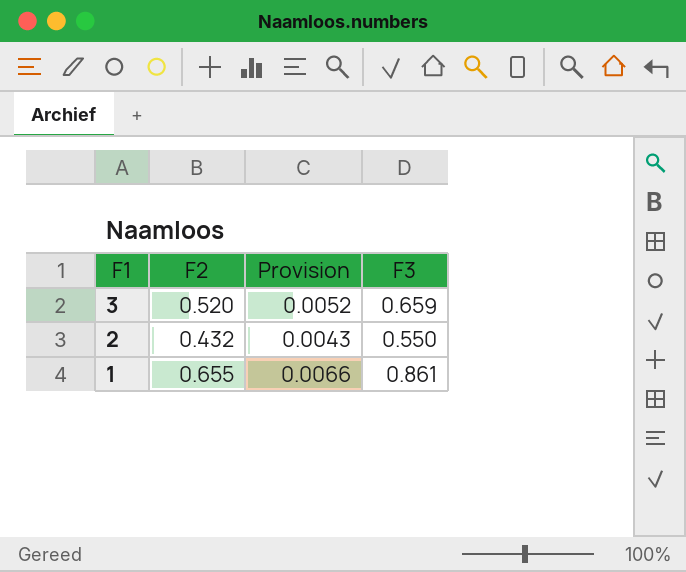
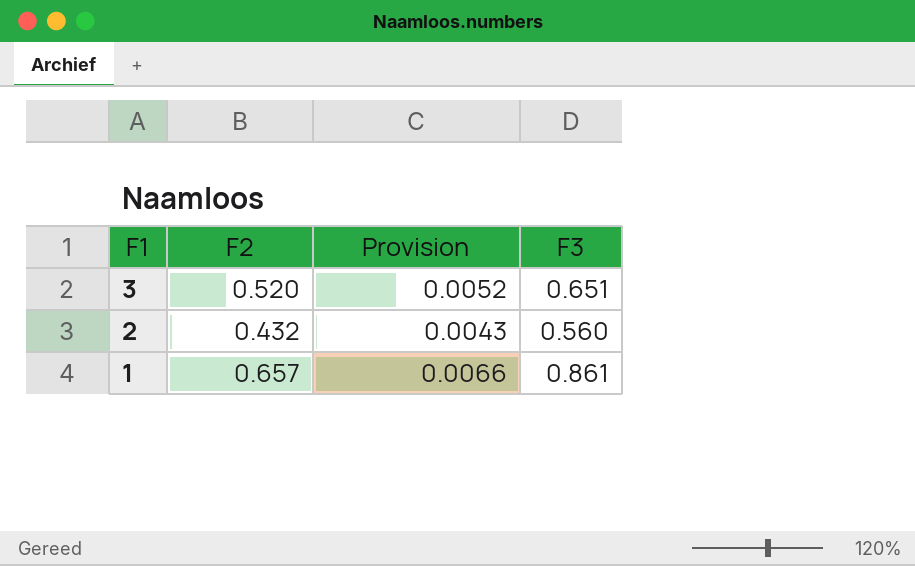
3 | F3: 0.659 -> 0.651
2 | F3: 0.550 -> 0.560
1 | F2: 0.655 -> 0.657

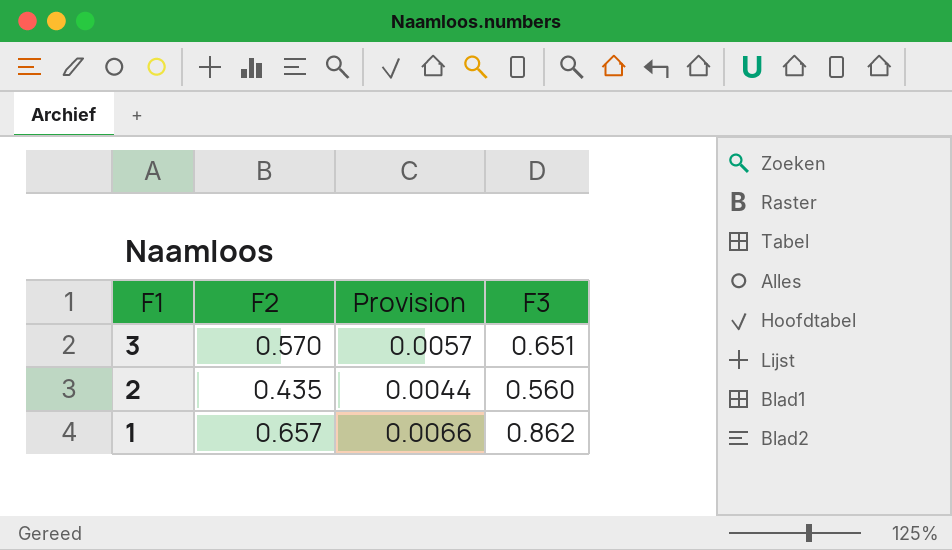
3 | F2: 0.520 -> 0.570
3 | Provision: 0.0052 -> 0.0057
2 | F2: 0.432 -> 0.435
2 | Provision: 0.0043 -> 0.0044
1 | F3: 0.861 -> 0.862

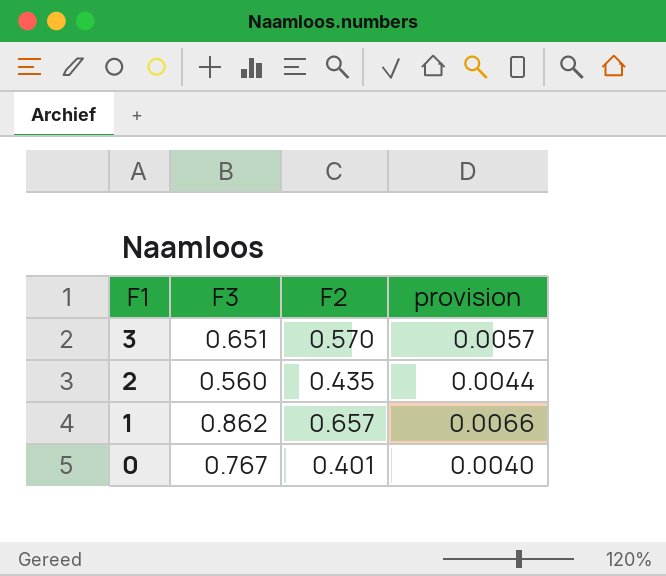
column F3 | position: 4 -> 2
column name: Provision -> provision
row 0: none -> 0.767 | 0.401 | 0.0040

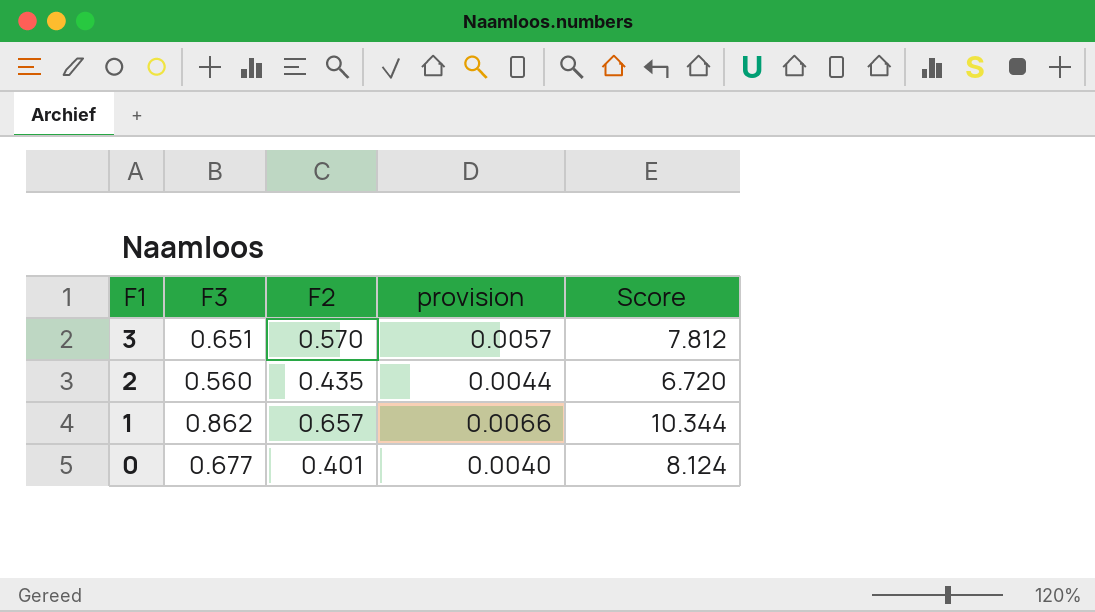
column Score | formula: none -> [F3] * 12
0 | F3: 0.767 -> 0.677

